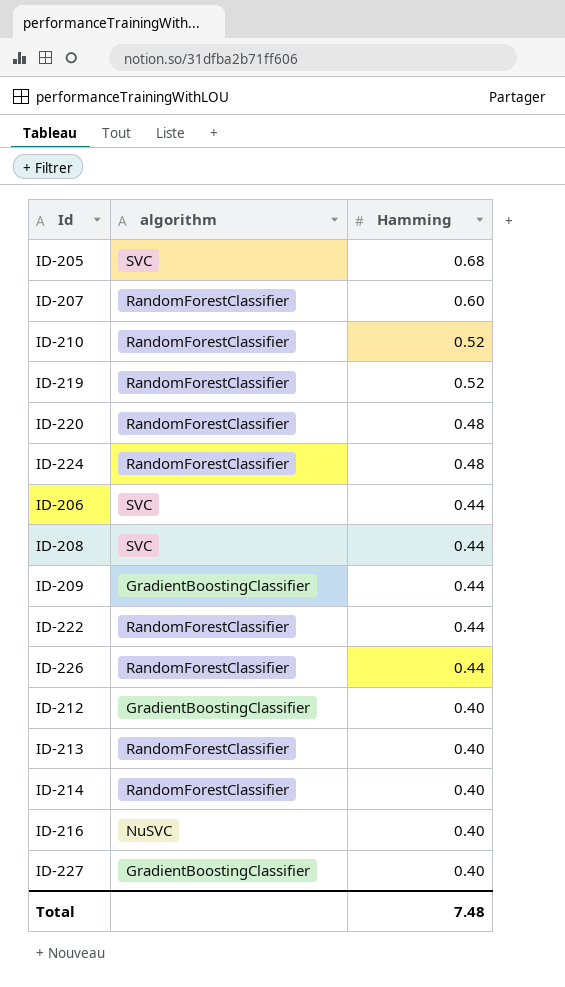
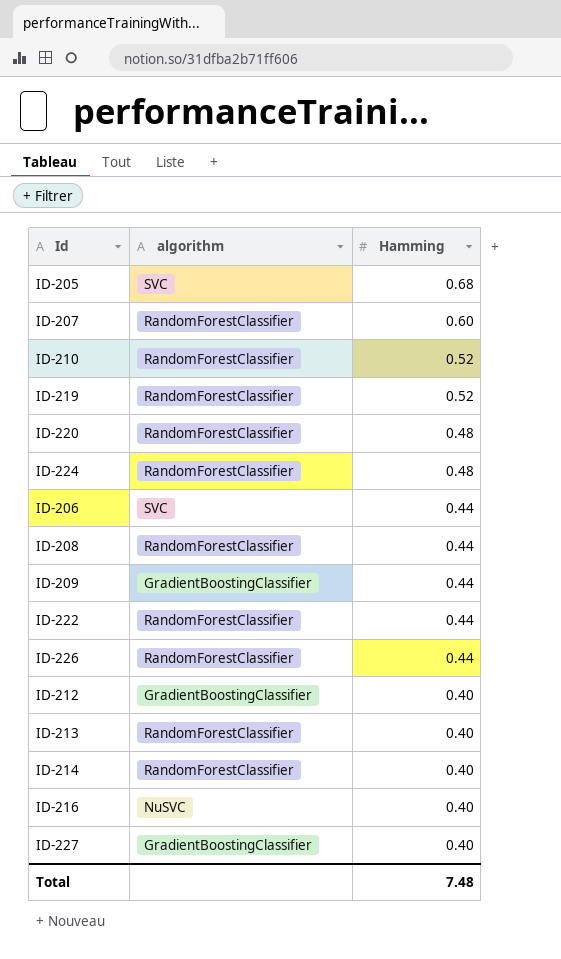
ID-208 | algorithm: SVC -> RandomForestClassifier

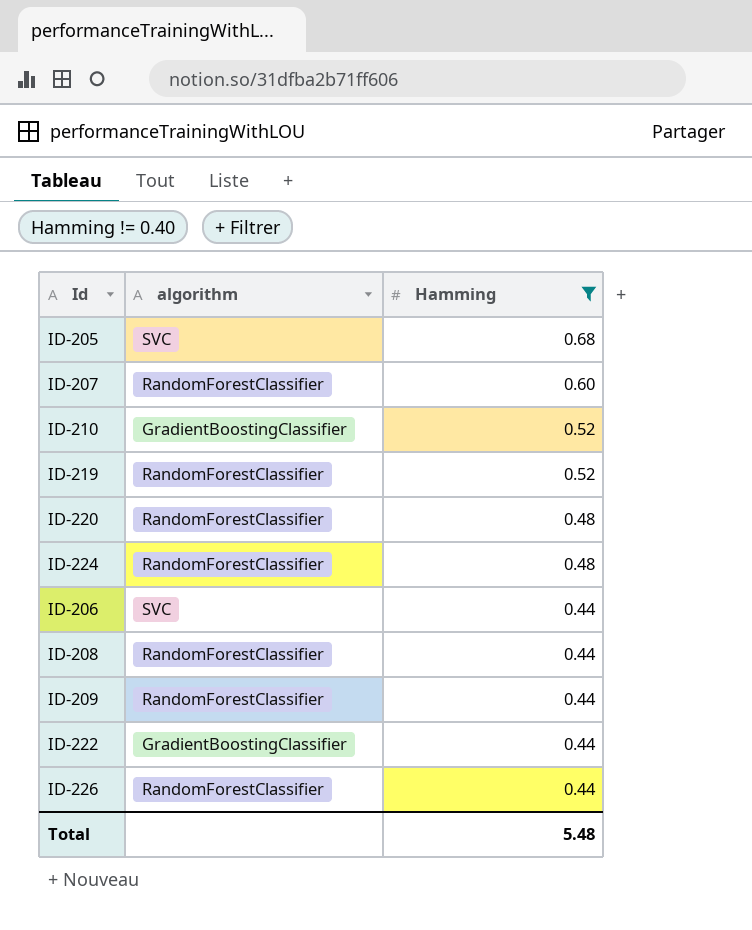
filter: none -> Hamming != 0.40
ID-210 | algorithm: RandomForestClassifier -> GradientBoostingClassifier
ID-209 | algorithm: GradientBoostingClassifier -> RandomForestClassifier
ID-222 | algorithm: RandomForestClassifier -> GradientBoostingClassifier
Total | Hamming: 7.48 -> 5.48

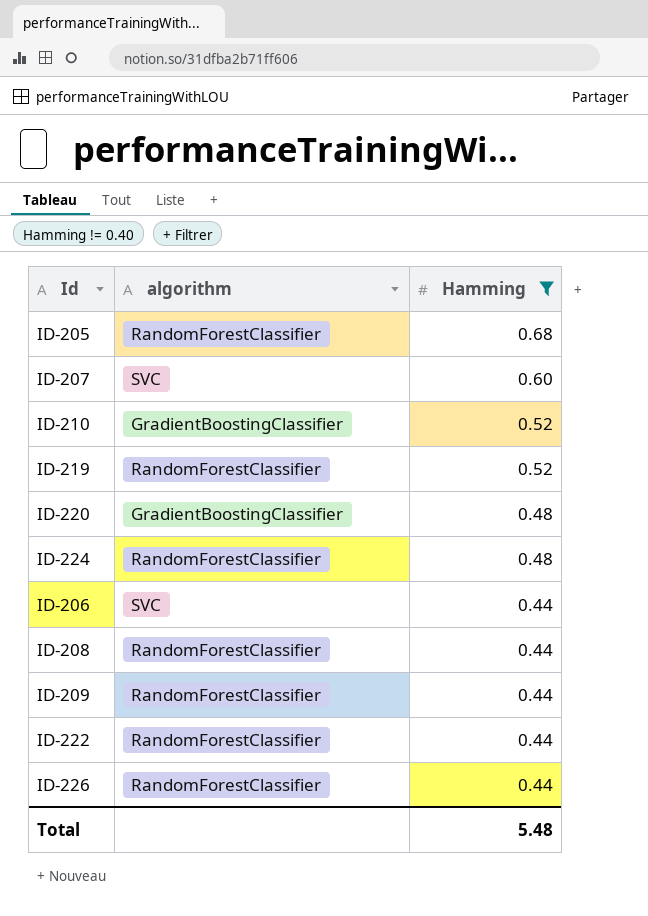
ID-205 | algorithm: SVC -> RandomForestClassifier
ID-207 | algorithm: RandomForestClassifier -> SVC
ID-220 | algorithm: RandomForestClassifier -> GradientBoostingClassifier
ID-222 | algorithm: GradientBoostingClassifier -> RandomForestClassifier

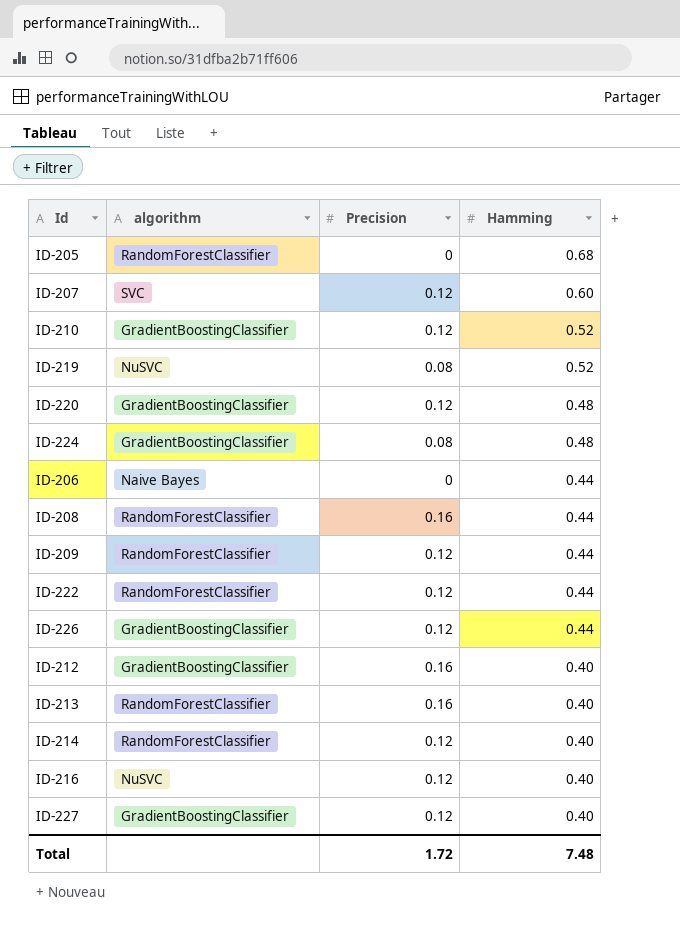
filter: Hamming != 0.40 -> none
column Precision | position: none -> 3
ID-219 | algorithm: RandomForestClassifier -> NuSVC
ID-224 | algorithm: RandomForestClassifier -> GradientBoostingClassifier
ID-206 | algorithm: SVC -> Naive Bayes
ID-226 | algorithm: RandomForestClassifier -> GradientBoostingClassifier
Total | Hamming: 5.48 -> 7.48

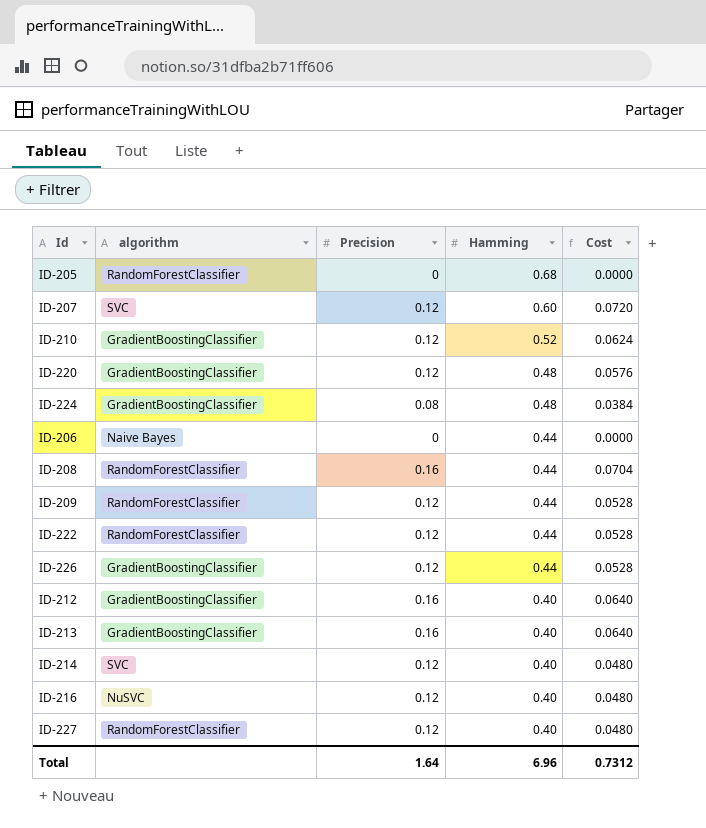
column Cost | formula: none -> [Precision] * [Hamming]
row ID-219: NuSVC | 0.08 | 0.52 -> none
ID-213 | algorithm: RandomForestClassifier -> GradientBoostingClassifier
ID-214 | algorithm: RandomForestClassifier -> SVC
ID-227 | algorithm: GradientBoostingClassifier -> RandomForestClassifier
Total | Precision: 1.72 -> 1.64
Total | Hamming: 7.48 -> 6.96

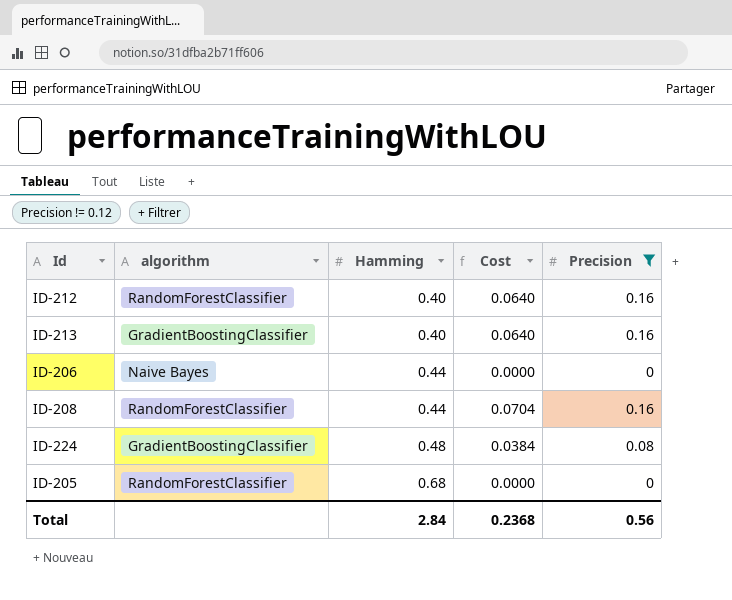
filter: none -> Precision != 0.12
row order: Hamming descending -> Hamming ascending
column Precision | position: 3 -> 5
ID-212 | algorithm: GradientBoostingClassifier -> RandomForestClassifier
Total | Hamming: 6.96 -> 2.84
Total | Cost: 0.7312 -> 0.2368
Total | Precision: 1.64 -> 0.56

